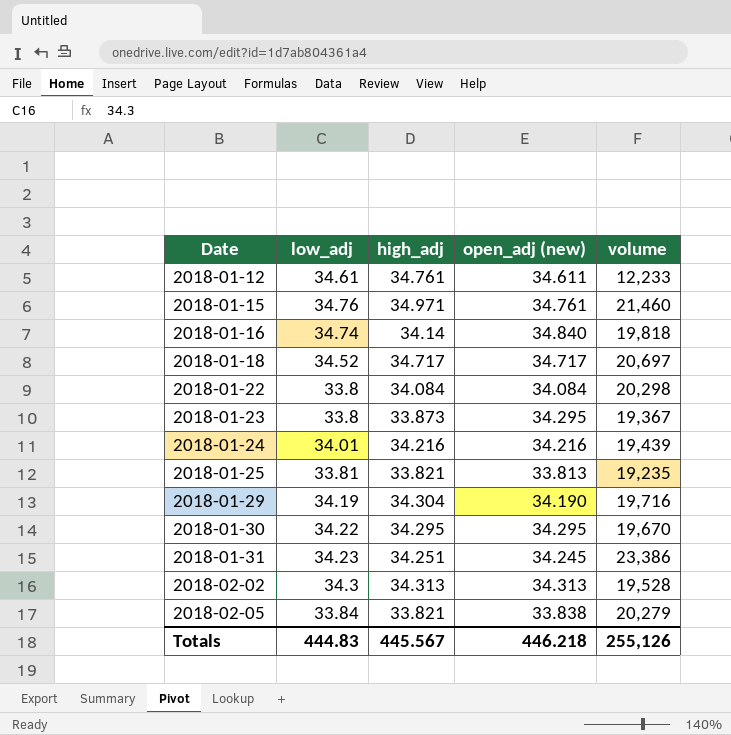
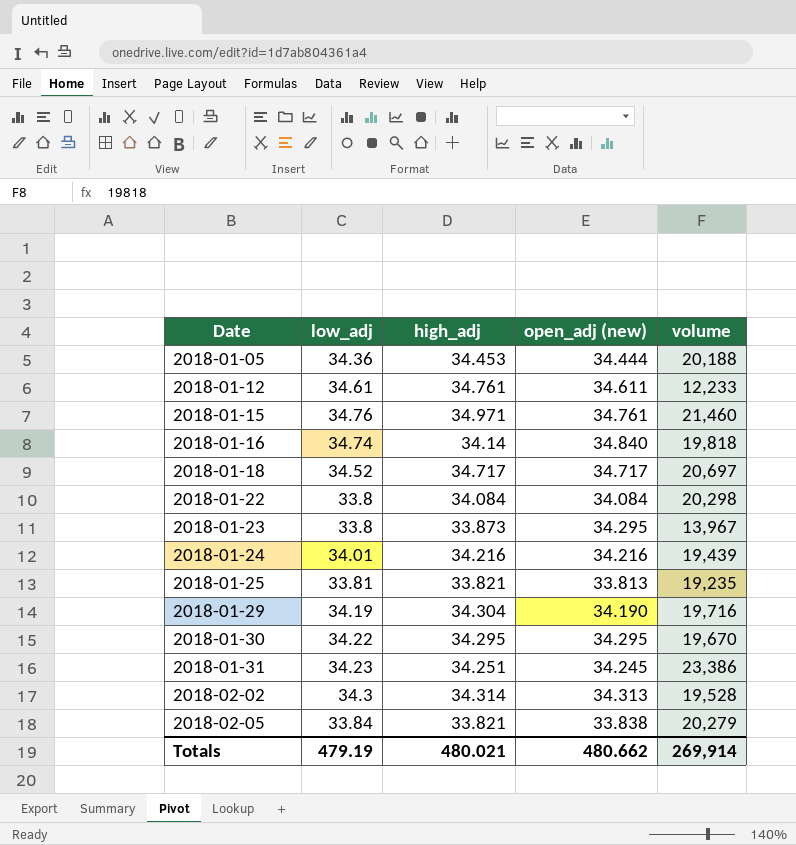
row 2018-01-05: none -> 34.36 | 34.453 | 34.444 | 20,188
2018-01-23 | volume: 19,367 -> 13,967
2018-02-02 | high_adj: 34.313 -> 34.314
Totals | low_adj: 444.83 -> 479.19
Totals | high_adj: 445.567 -> 480.021
Totals | open_adj (new): 446.218 -> 480.662
Totals | volume: 255,126 -> 269,914

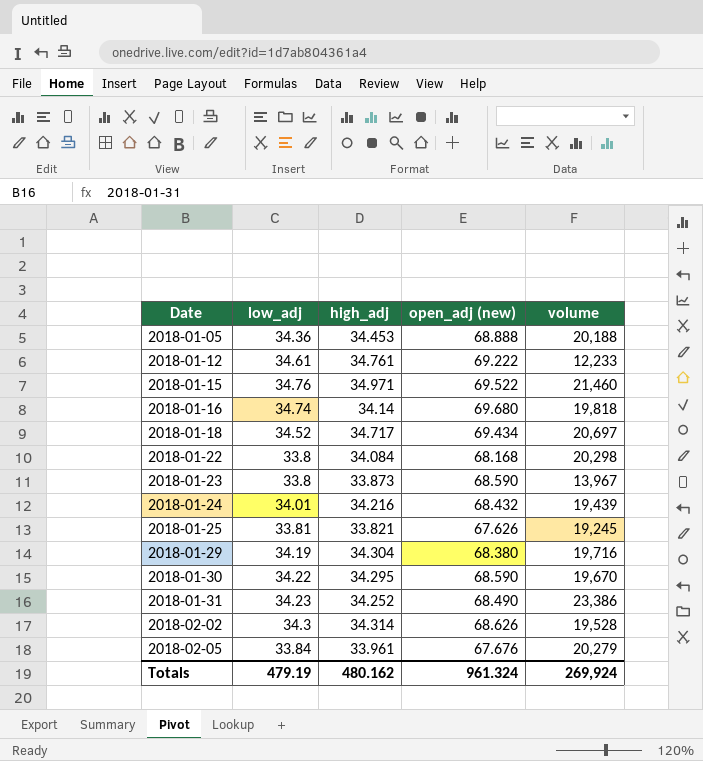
2018-01-05 | open_adj (new): 34.444 -> 68.888
2018-01-12 | open_adj (new): 34.611 -> 69.222
2018-01-15 | open_adj (new): 34.761 -> 69.522
2018-01-16 | open_adj (new): 34.840 -> 69.680
2018-01-18 | open_adj (new): 34.717 -> 69.434
2018-01-22 | open_adj (new): 34.084 -> 68.168
2018-01-23 | open_adj (new): 34.295 -> 68.590
2018-01-24 | open_adj (new): 34.216 -> 68.432
2018-01-25 | open_adj (new): 33.813 -> 67.626
2018-01-25 | volume: 19,235 -> 19,245
2018-01-29 | open_adj (new): 34.190 -> 68.380
2018-01-30 | open_adj (new): 34.295 -> 68.590
2018-01-31 | high_adj: 34.251 -> 34.252
2018-01-31 | open_adj (new): 34.245 -> 68.490
2018-02-02 | open_adj (new): 34.313 -> 68.626
2018-02-05 | high_adj: 33.821 -> 33.961
2018-02-05 | open_adj (new): 33.838 -> 67.676
Totals | high_adj: 480.021 -> 480.162
Totals | open_adj (new): 480.662 -> 961.324
Totals | volume: 269,914 -> 269,924

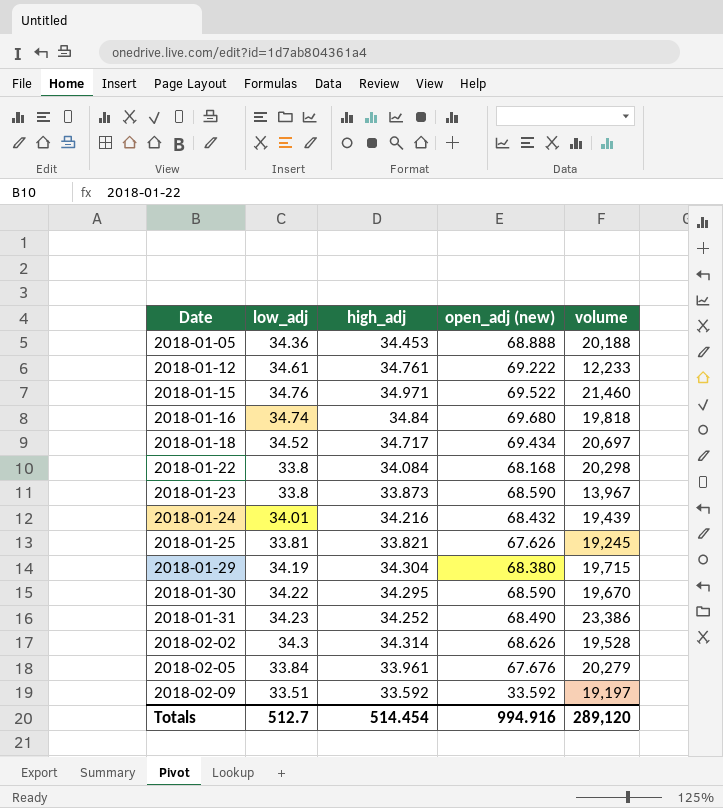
2018-01-16 | high_adj: 34.14 -> 34.84
2018-01-29 | volume: 19,716 -> 19,715
row 2018-02-09: none -> 33.51 | 33.592 | 33.592 | 19,197
Totals | low_adj: 479.19 -> 512.7
Totals | high_adj: 480.162 -> 514.454
Totals | open_adj (new): 961.324 -> 994.916
Totals | volume: 269,924 -> 289,120

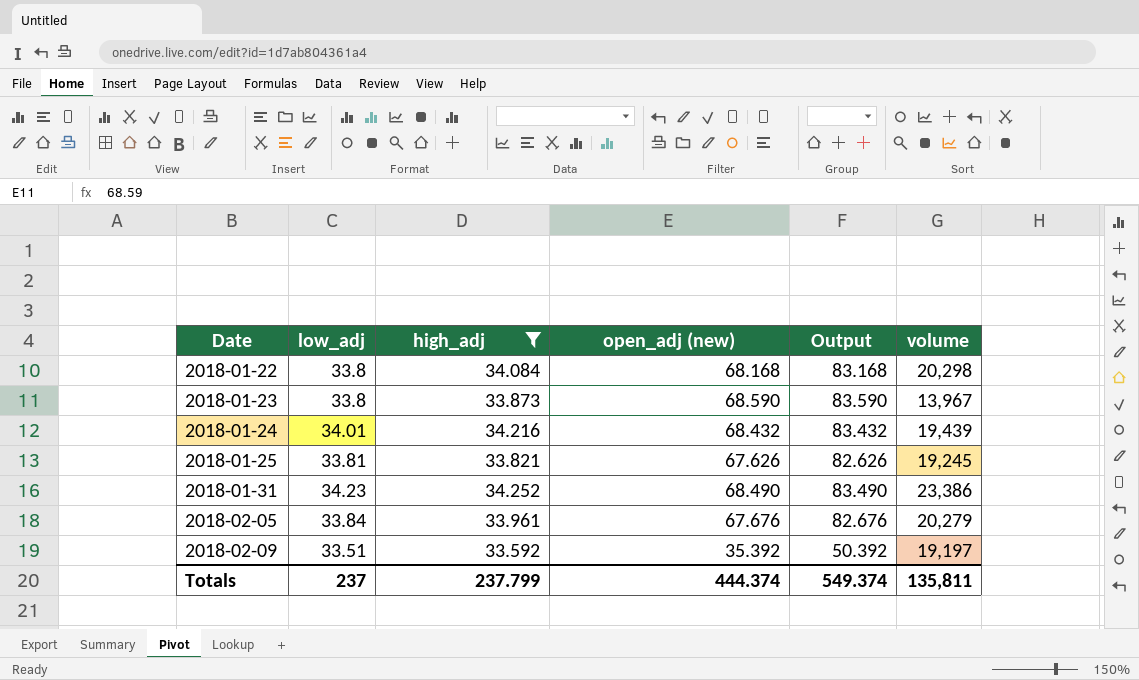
filter: none -> high_adj <= 34.252
column Output | formula: none -> [open_adj (new)] + 15
2018-02-09 | open_adj (new): 33.592 -> 35.392
Totals | low_adj: 512.7 -> 237
Totals | high_adj: 514.454 -> 237.799
Totals | open_adj (new): 994.916 -> 444.374
Totals | volume: 289,120 -> 135,811

